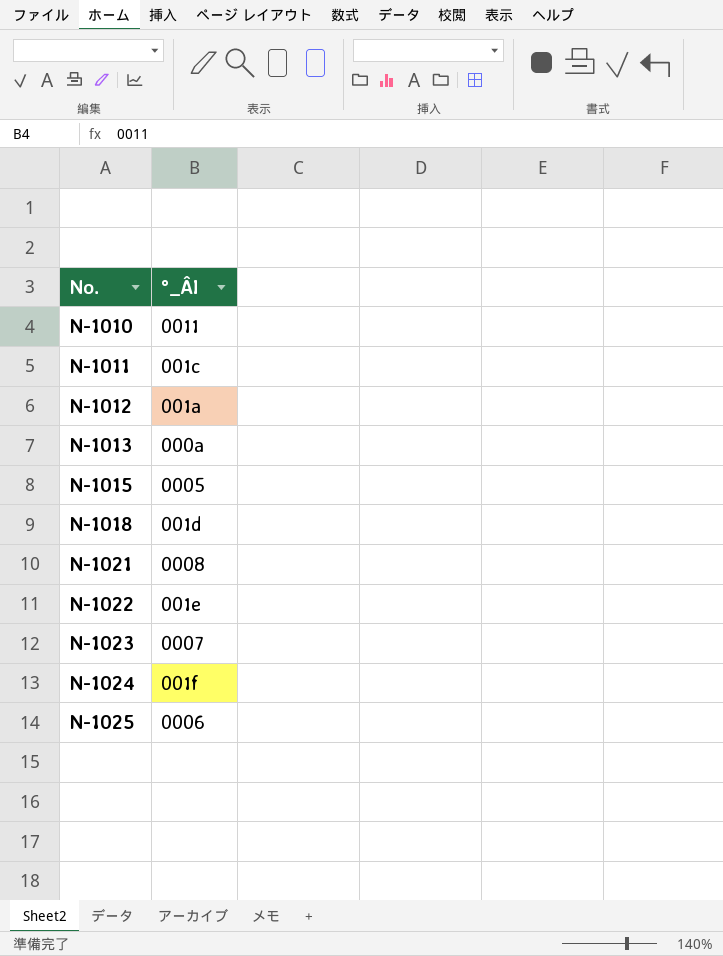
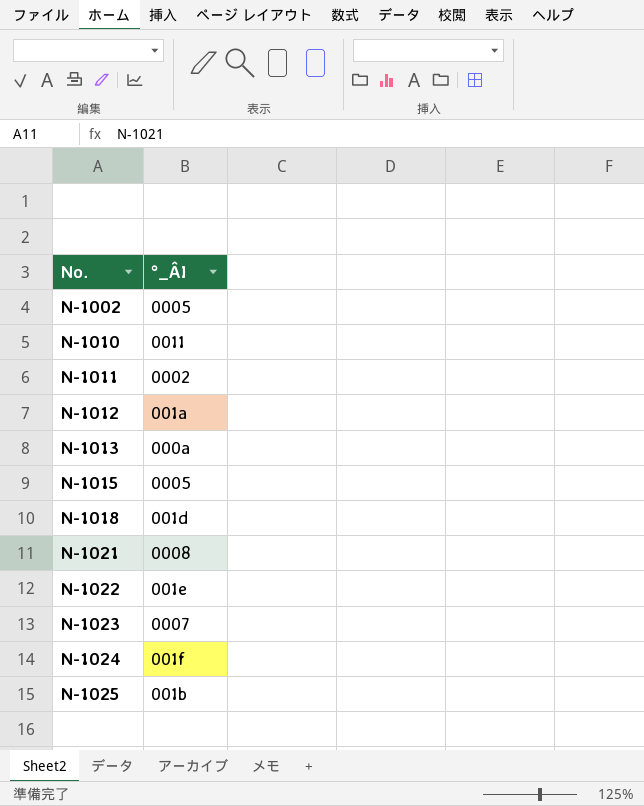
row N-1002: none -> 0005
N-1011 | °_ÂI: 001c -> 0002
N-1025 | °_ÂI: 0006 -> 001b

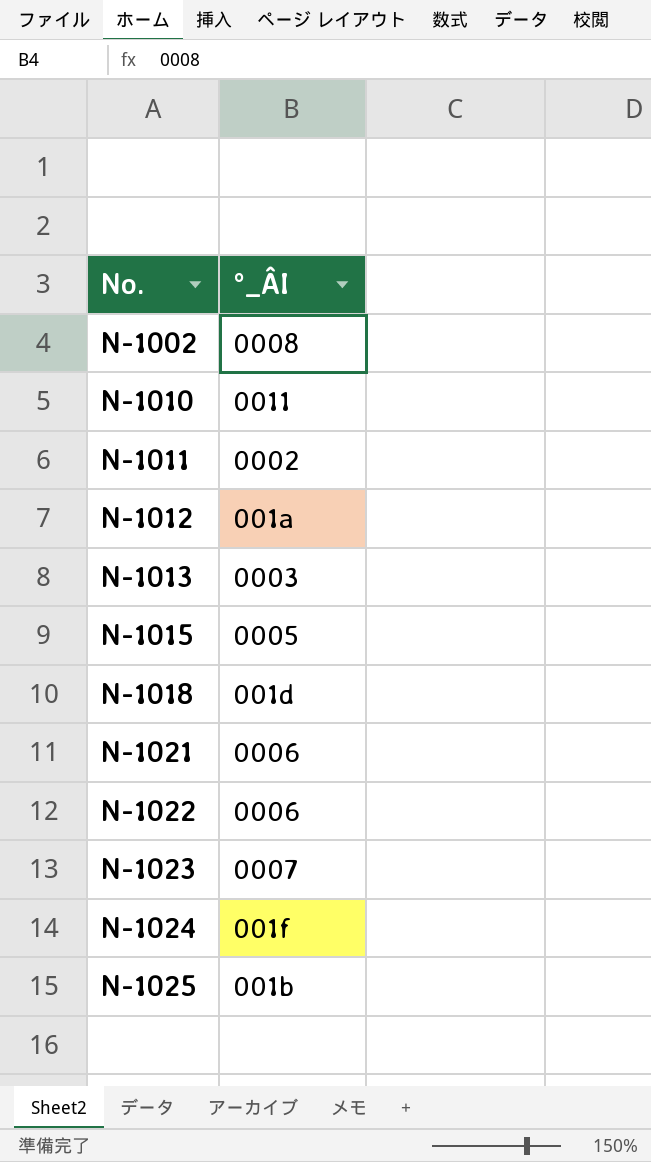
N-1002 | °_ÂI: 0005 -> 0008
N-1013 | °_ÂI: 000a -> 0003
N-1021 | °_ÂI: 0008 -> 0006
N-1022 | °_ÂI: 001e -> 0006

